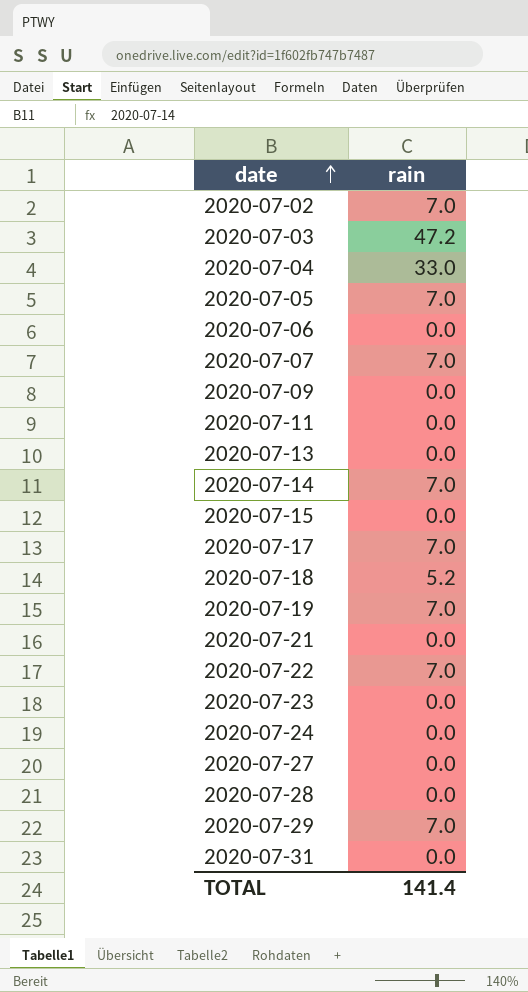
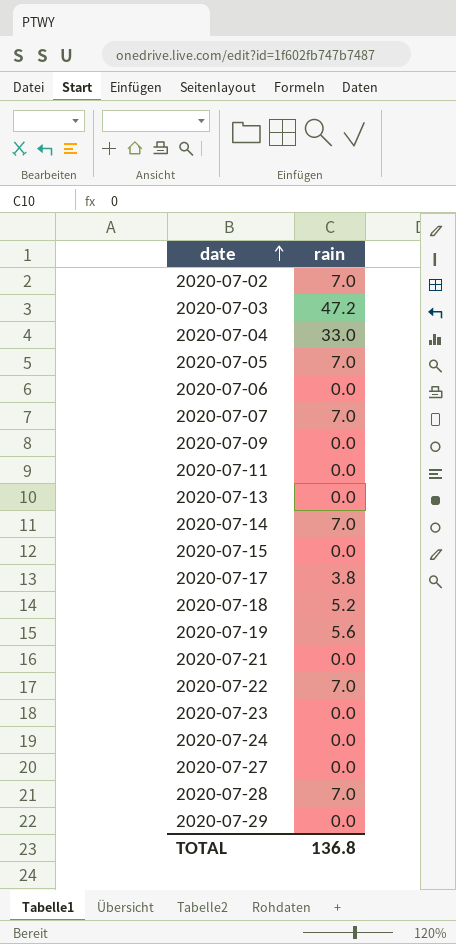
row 2020-07-31: 0.0 -> none
2020-07-17 | rain: 7.0 -> 3.8
2020-07-19 | rain: 7.0 -> 5.6
2020-07-28 | rain: 0.0 -> 7.0
2020-07-29 | rain: 7.0 -> 0.0
TOTAL | rain: 141.4 -> 136.8

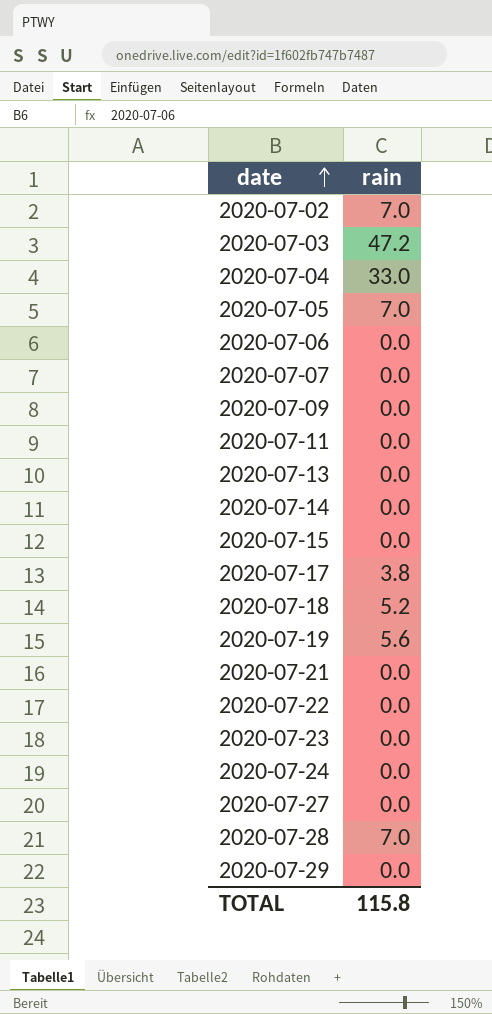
2020-07-07 | rain: 7.0 -> 0.0
2020-07-14 | rain: 7.0 -> 0.0
2020-07-22 | rain: 7.0 -> 0.0
TOTAL | rain: 136.8 -> 115.8

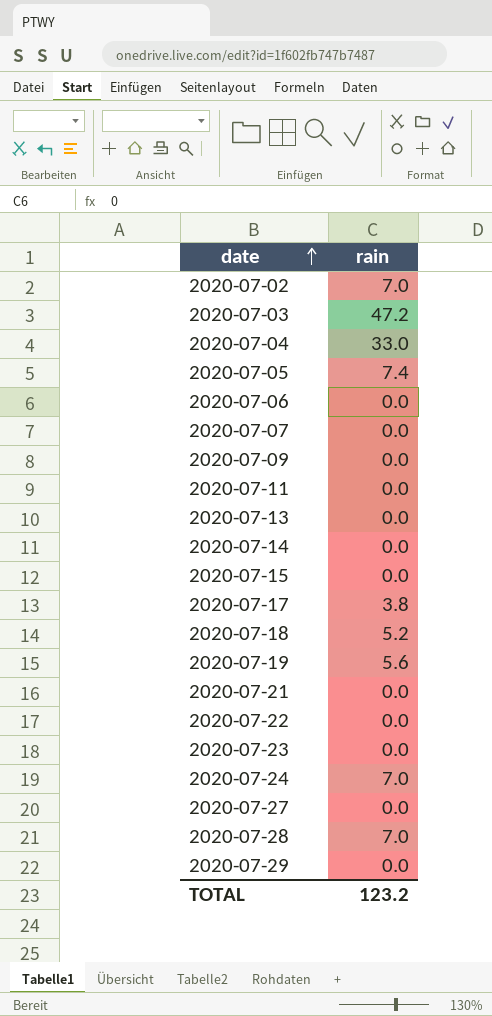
2020-07-05 | rain: 7.0 -> 7.4
2020-07-24 | rain: 0.0 -> 7.0
TOTAL | rain: 115.8 -> 123.2

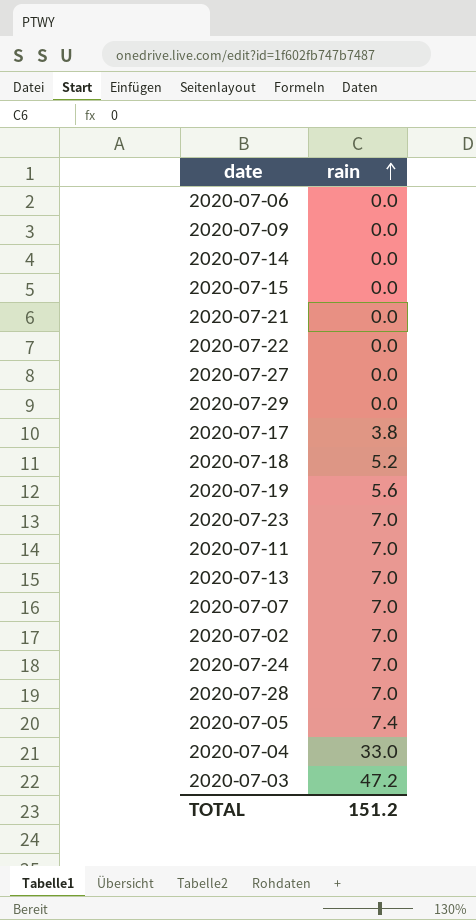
row order: date ascending -> rain ascending
2020-07-23 | rain: 0.0 -> 7.0
2020-07-11 | rain: 0.0 -> 7.0
2020-07-13 | rain: 0.0 -> 7.0
2020-07-07 | rain: 0.0 -> 7.0
TOTAL | rain: 123.2 -> 151.2

